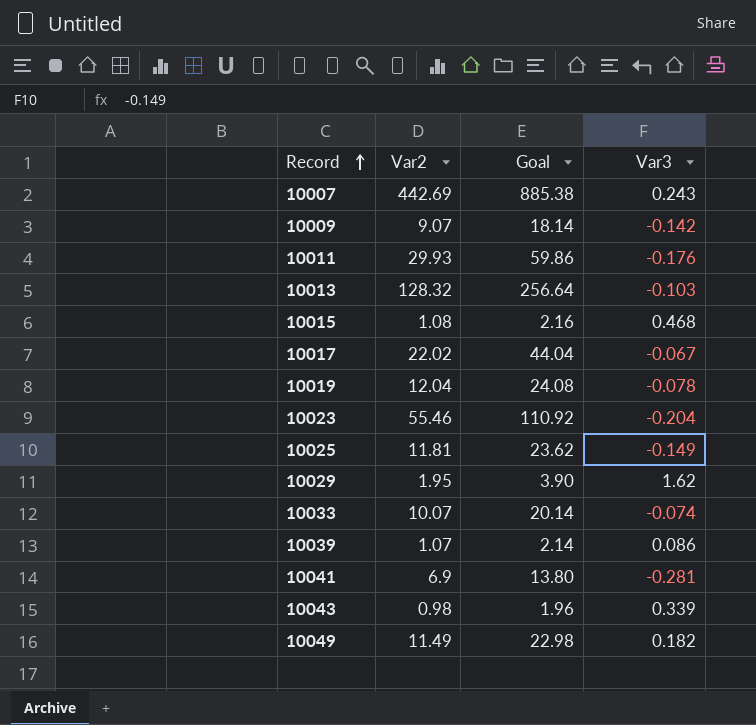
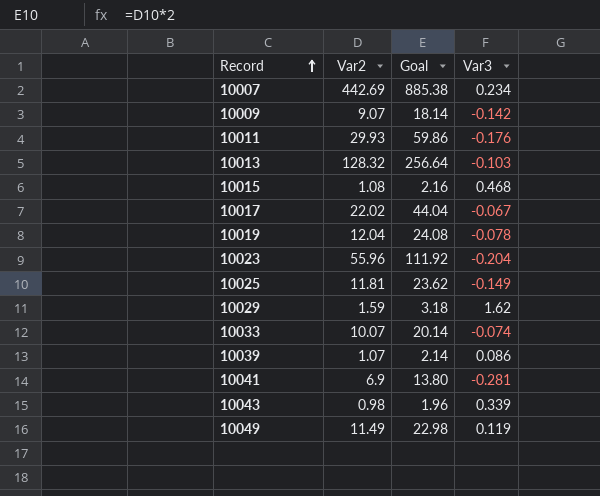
10007 | Var3: 0.243 -> 0.234
10023 | Var2: 55.46 -> 55.96
10023 | Goal: 110.92 -> 111.92
10029 | Var2: 1.95 -> 1.59
10029 | Goal: 3.90 -> 3.18
10049 | Var3: 0.182 -> 0.119

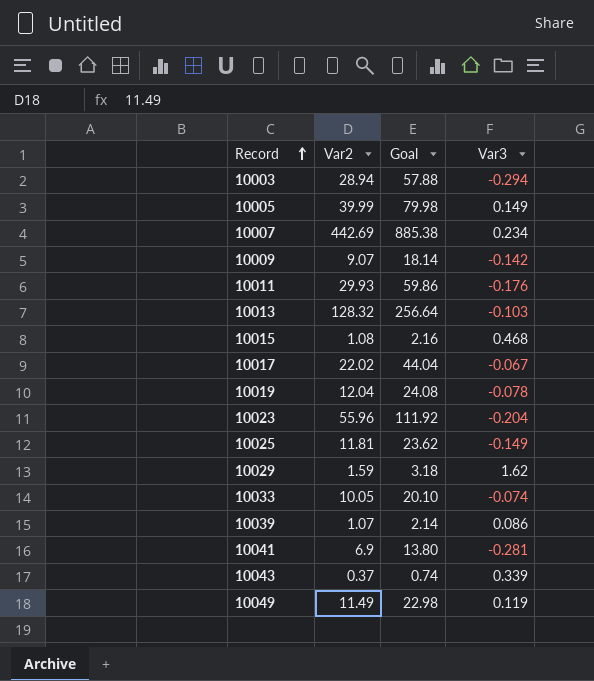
row 10003: none -> 28.94 | 57.88 | -0.294
row 10005: none -> 39.99 | 79.98 | 0.149
10033 | Var2: 10.07 -> 10.05
10033 | Goal: 20.14 -> 20.10
10043 | Var2: 0.98 -> 0.37
10043 | Goal: 1.96 -> 0.74

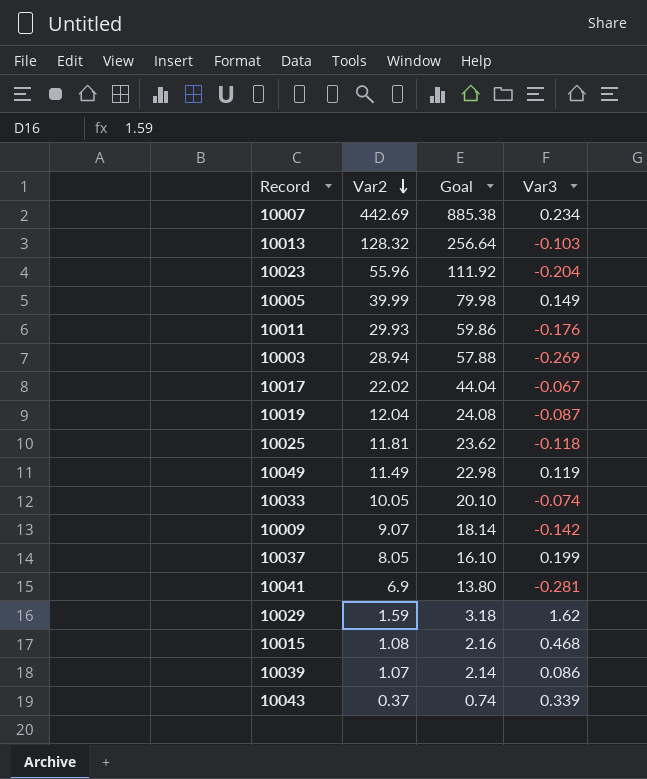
row order: Record ascending -> Var2 descending
10003 | Var3: -0.294 -> -0.269
10019 | Var3: -0.078 -> -0.087
10025 | Var3: -0.149 -> -0.118
row 10037: none -> 8.05 | 16.10 | 0.199

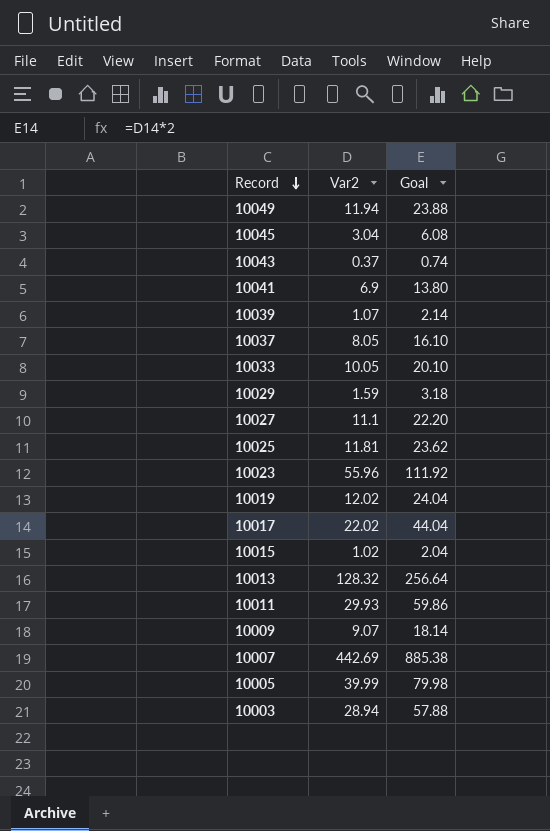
row order: Var2 descending -> Record descending
column Var3 | position: 4 -> none
10049 | Var2: 11.49 -> 11.94
10049 | Goal: 22.98 -> 23.88
row 10045: none -> 3.04 | 6.08
row 10027: none -> 11.1 | 22.20
10019 | Var2: 12.04 -> 12.02
10019 | Goal: 24.08 -> 24.04
10015 | Var2: 1.08 -> 1.02
10015 | Goal: 2.16 -> 2.04

